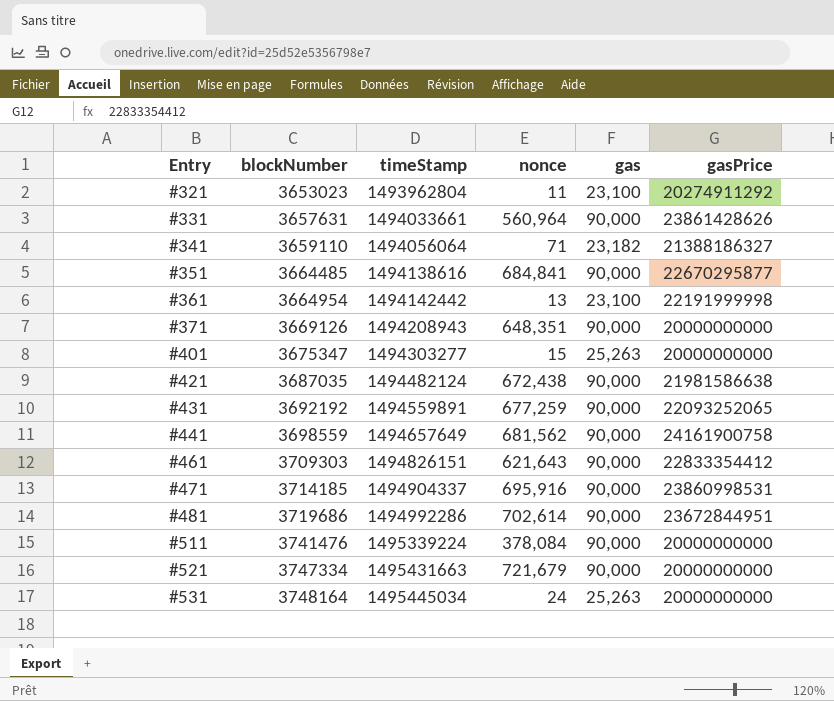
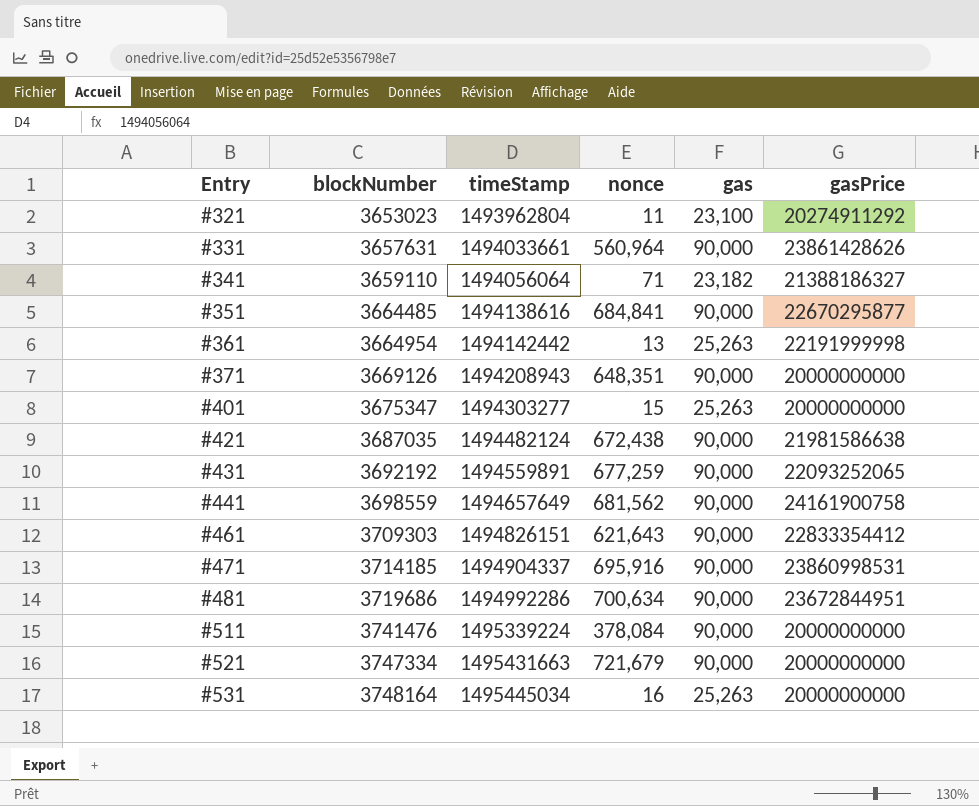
#361 | gas: 23,100 -> 25,263
#481 | nonce: 702,614 -> 700,634
#531 | nonce: 24 -> 16

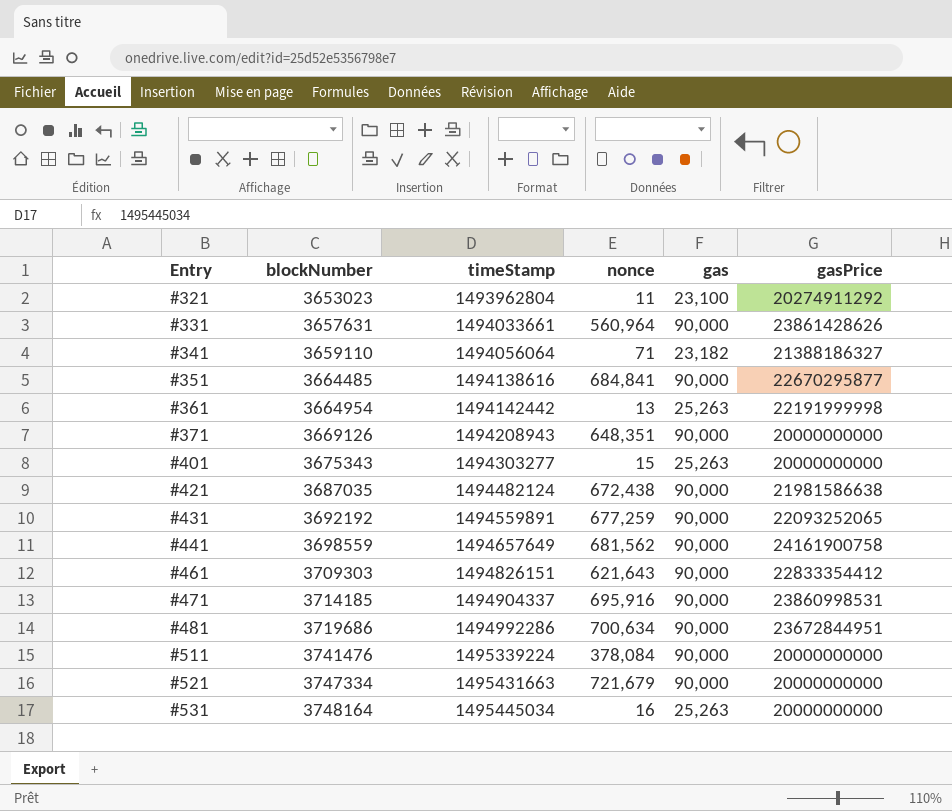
#401 | blockNumber: 3675347 -> 3675343

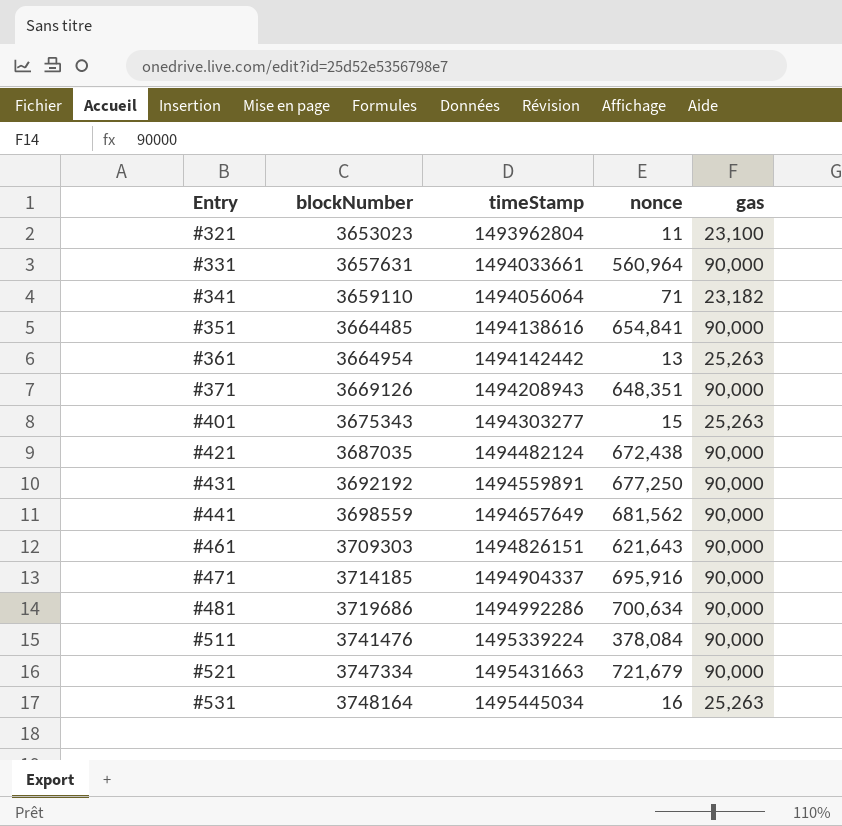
column gasPrice | position: 6 -> none
#351 | nonce: 684,841 -> 654,841
#431 | nonce: 677,259 -> 677,250

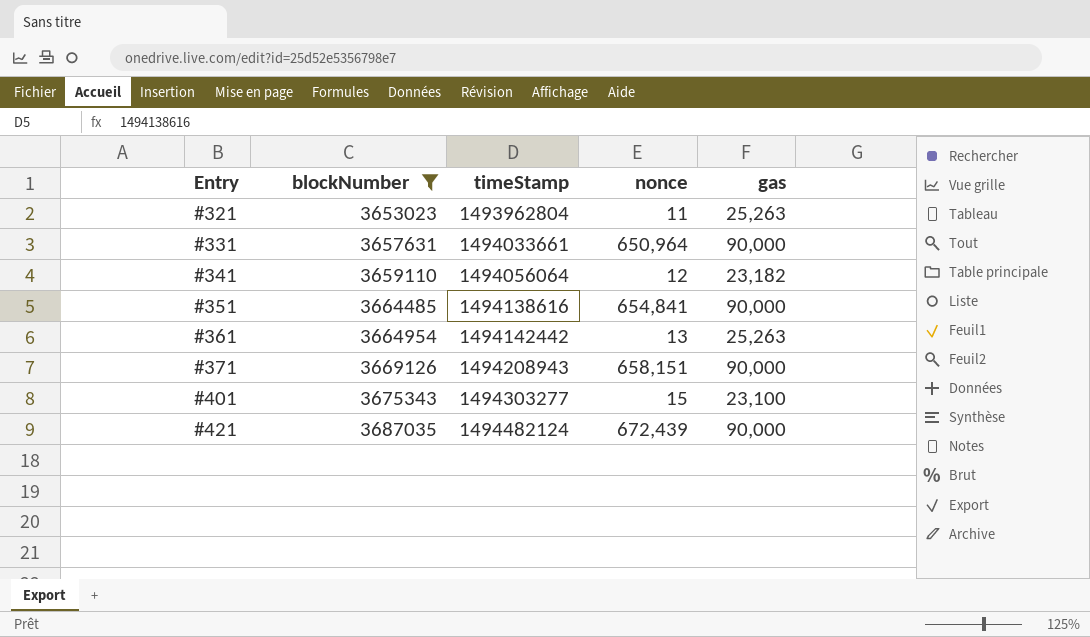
filter: none -> blockNumber <= 3687035
#321 | gas: 23,100 -> 25,263
#331 | nonce: 560,964 -> 650,964
#341 | nonce: 71 -> 12
#371 | nonce: 648,351 -> 658,151
#401 | gas: 25,263 -> 23,100
#421 | nonce: 672,438 -> 672,439

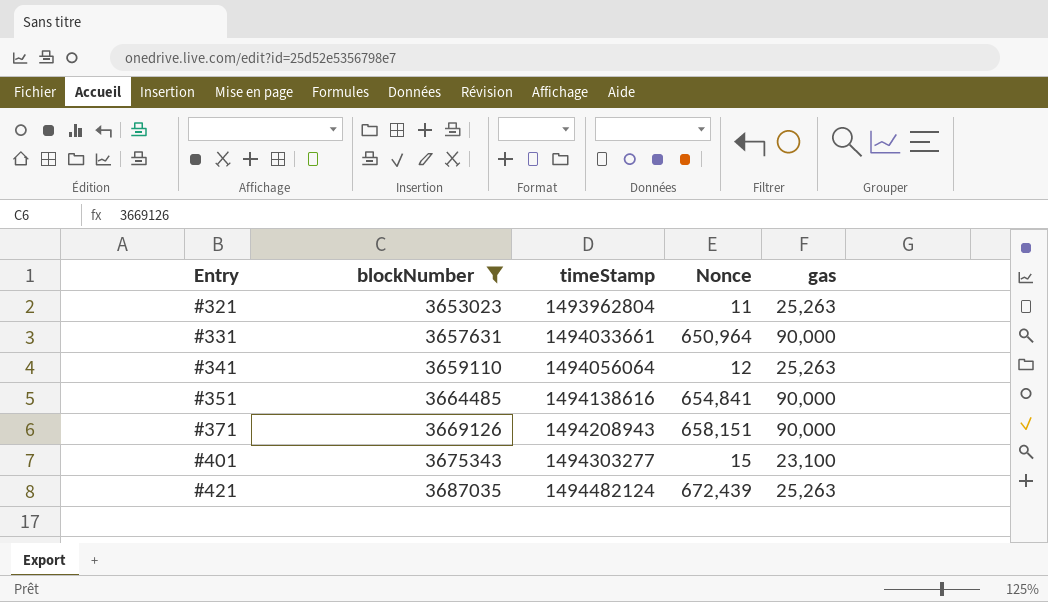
column name: nonce -> Nonce
row #361: 3664954 | 1494142442 | 13 | 25,263 -> none
#341 | gas: 23,182 -> 25,263
#421 | gas: 90,000 -> 25,263

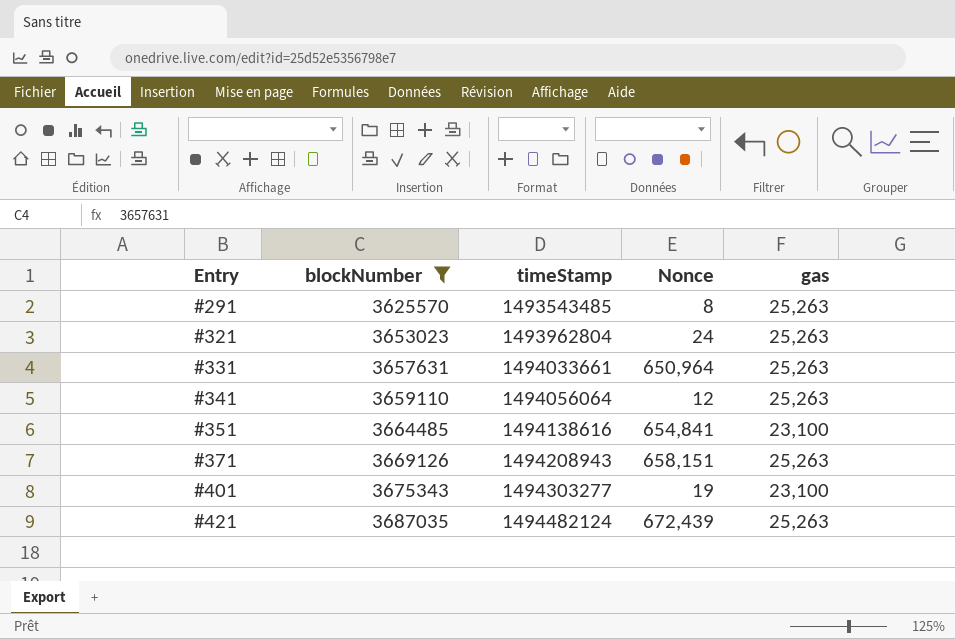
row #291: none -> 3625570 | 1493543485 | 8 | 25,263
#321 | Nonce: 11 -> 24
#331 | gas: 90,000 -> 25,263
#351 | gas: 90,000 -> 23,100
#371 | gas: 90,000 -> 25,263
#401 | Nonce: 15 -> 19

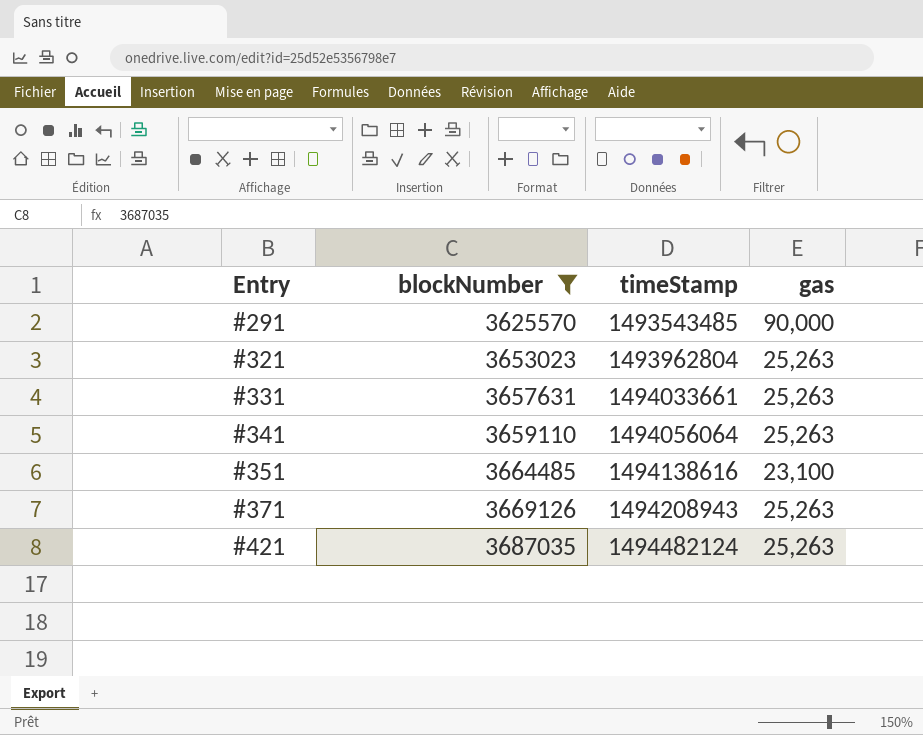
column Nonce | position: 4 -> none
row #401: 3675343 | 1494303277 | 19 | 23,100 -> none
#291 | gas: 25,263 -> 90,000

